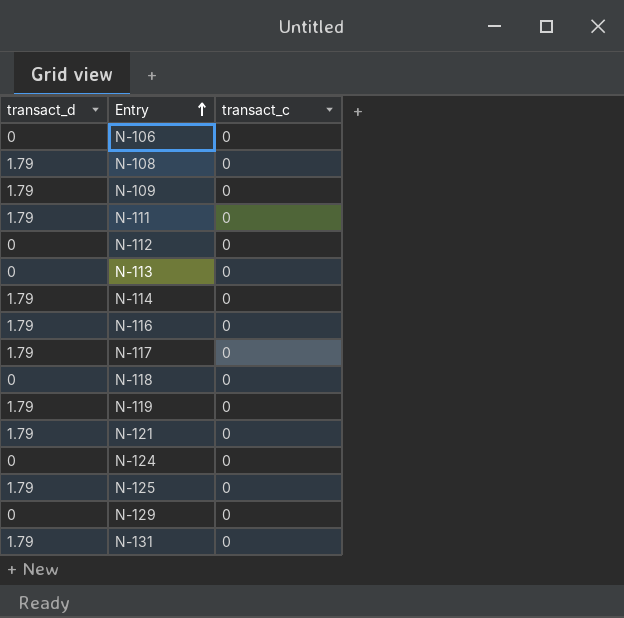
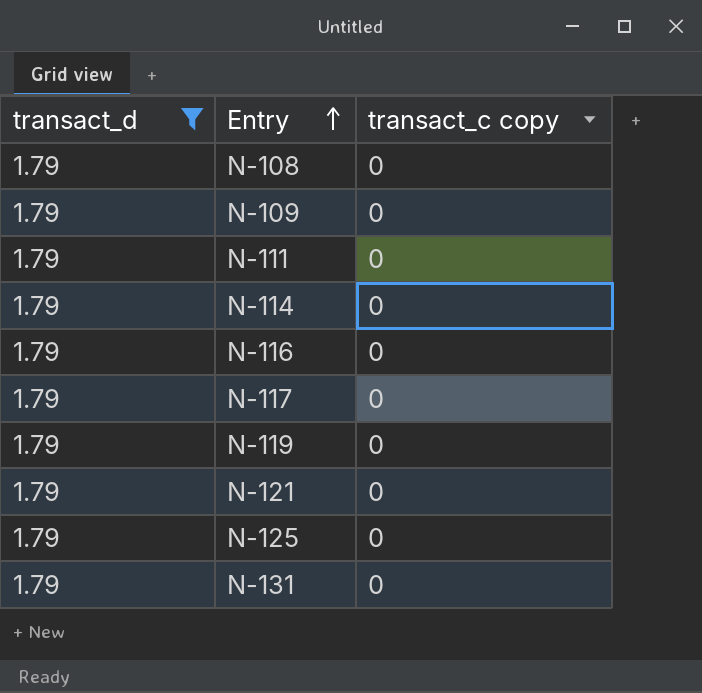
filter: none -> transact_d = 1.79
column name: transact_c -> transact_c copy

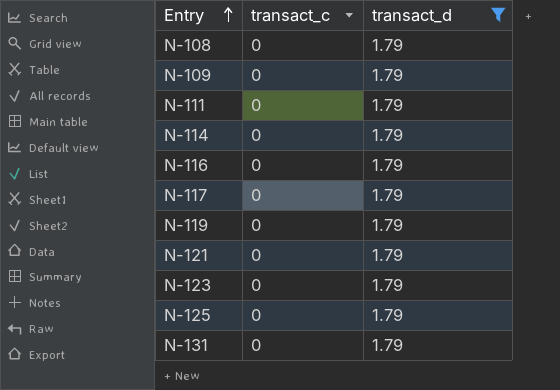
column name: transact_c copy -> transact_c
column transact_d | position: 1 -> 3
row N-123: none -> 0 | 1.79

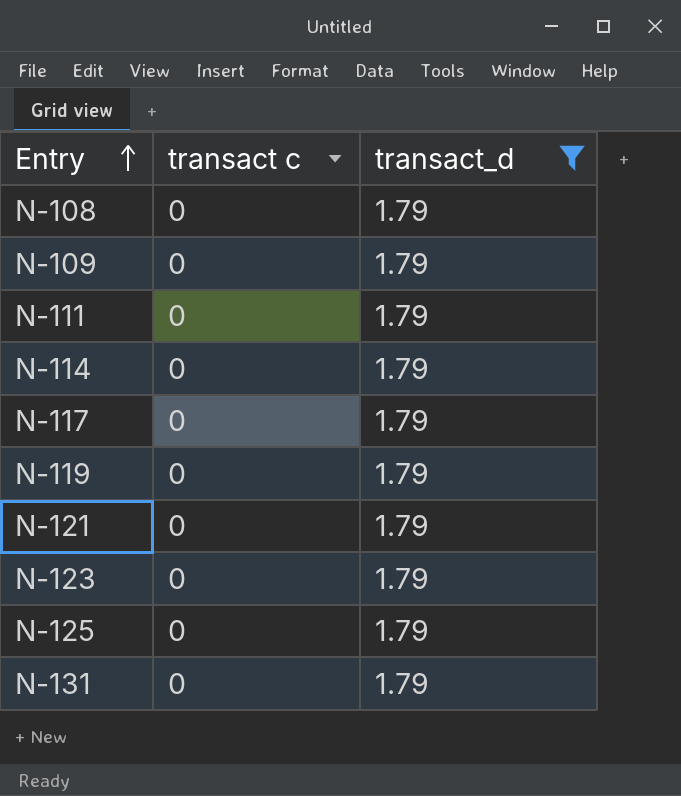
column name: transact_c -> transact c
row N-116: 0 | 1.79 -> none

